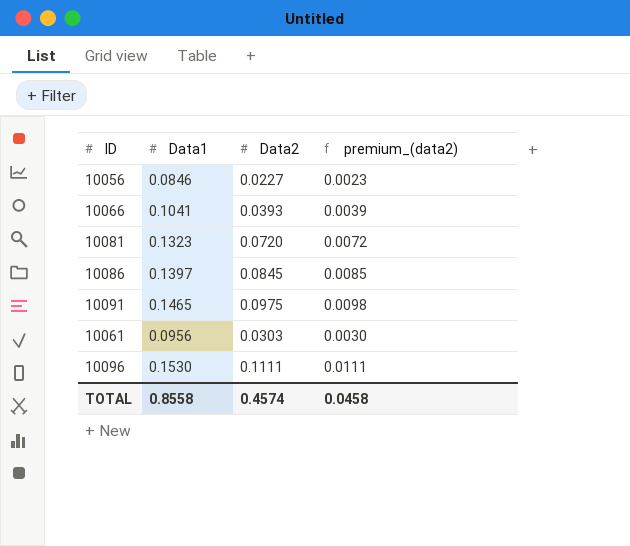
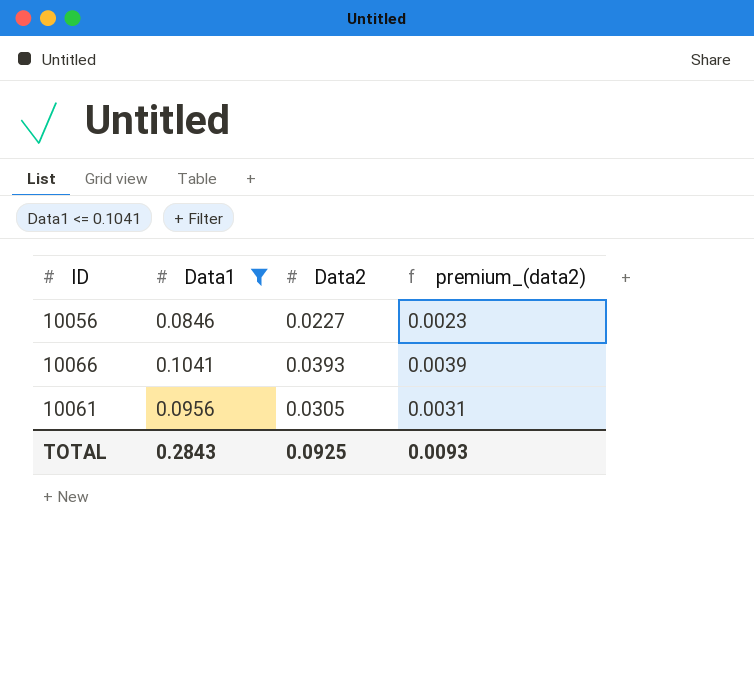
filter: none -> Data1 <= 0.1041
10061 | Data2: 0.0303 -> 0.0305
10061 | premium_(data2): 0.0030 -> 0.0031
TOTAL | Data1: 0.8558 -> 0.2843
TOTAL | Data2: 0.4574 -> 0.0925
TOTAL | premium_(data2): 0.0458 -> 0.0093

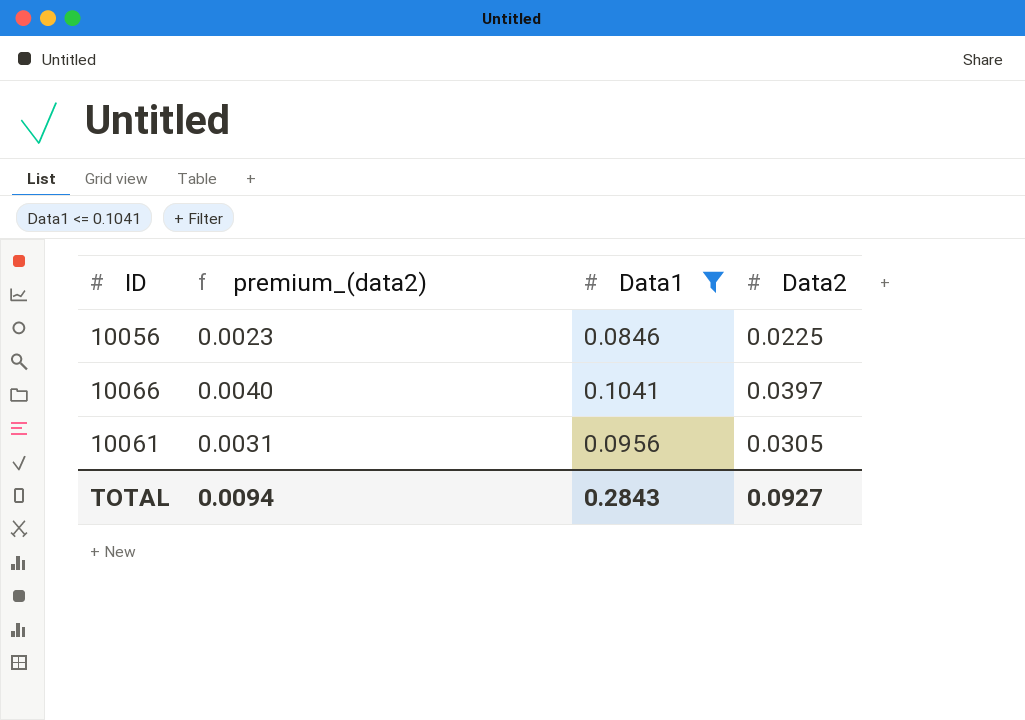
column premium_(data2) | position: 4 -> 2
10056 | Data2: 0.0227 -> 0.0225
10066 | premium_(data2): 0.0039 -> 0.0040
10066 | Data2: 0.0393 -> 0.0397
TOTAL | premium_(data2): 0.0093 -> 0.0094
TOTAL | Data2: 0.0925 -> 0.0927

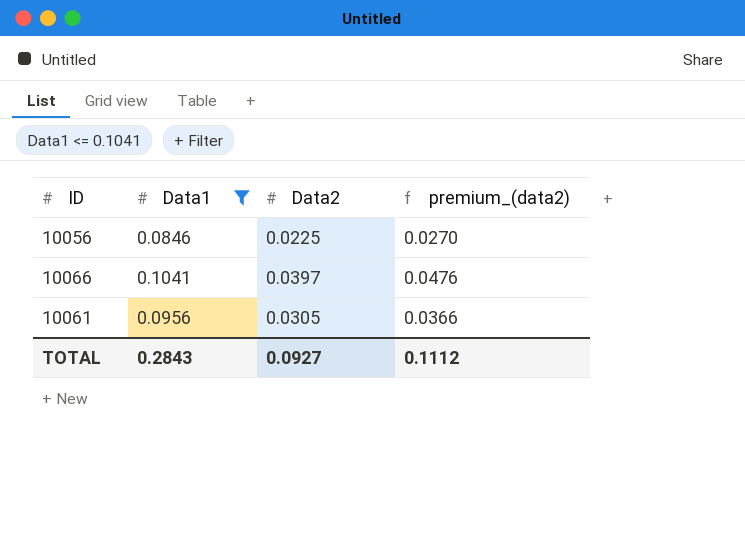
column premium_(data2) | formula: [Data2] * 0.1 -> [Data2] * 1.2
column premium_(data2) | position: 2 -> 4
TOTAL | premium_(data2): 0.0094 -> 0.1112

